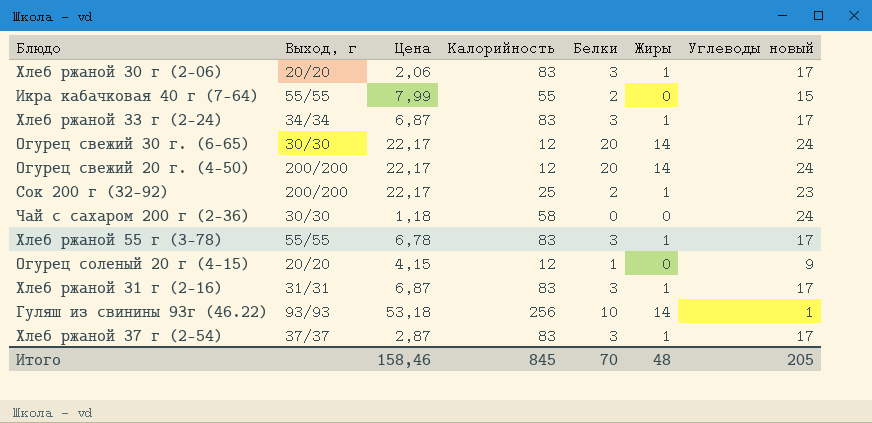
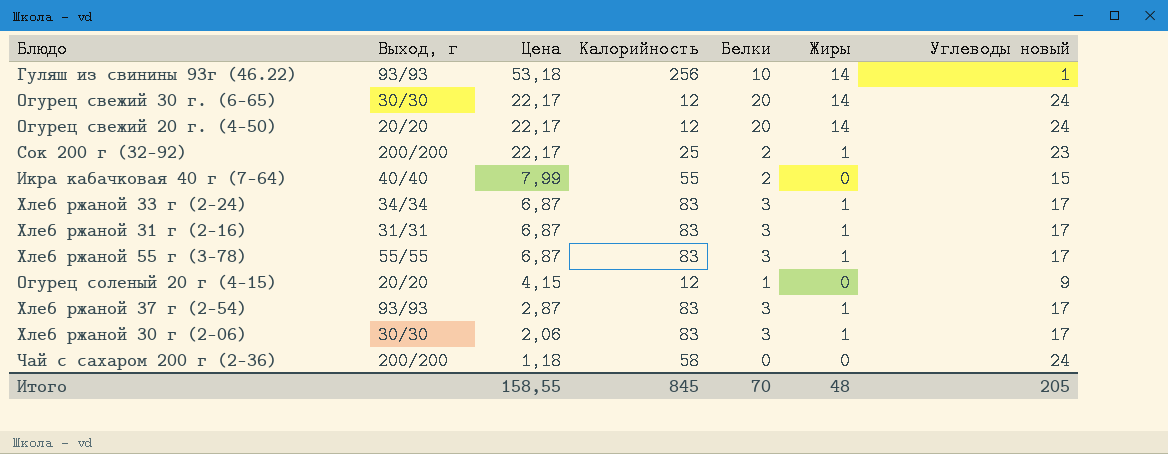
row order: none -> Цена descending
Огурец свежий 20 г. (4-50) | Выход, г: 200/200 -> 20/20
Икра кабачковая 40 г (7-64) | Выход, г: 55/55 -> 40/40
Хлеб ржаной 55 г (3-78) | Цена: 6,78 -> 6,87
Хлеб ржаной 37 г (2-54) | Выход, г: 37/37 -> 93/93
Хлеб ржаной 30 г (2-06) | Выход, г: 20/20 -> 30/30
Чай с сахаром 200 г (2-36) | Выход, г: 30/30 -> 200/200
Итого | Цена: 158,46 -> 158,55

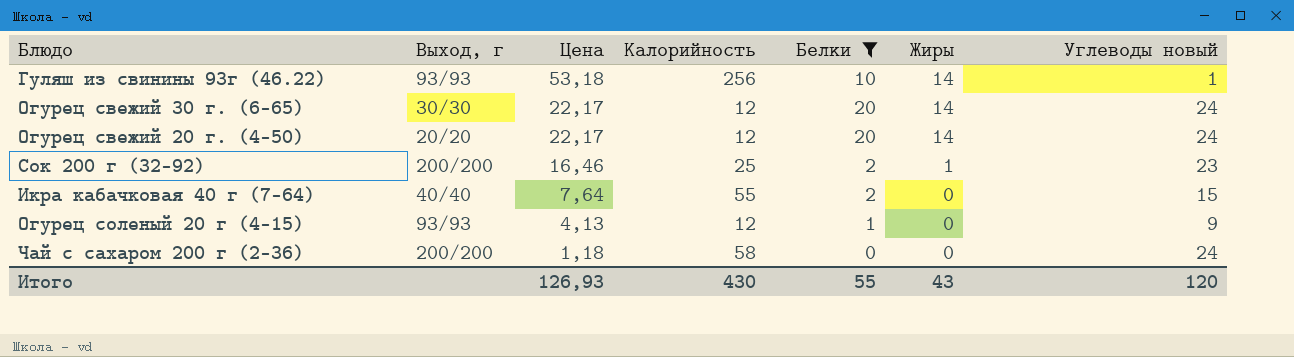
filter: none -> Белки != 3
Сок 200 г (32-92) | Цена: 22,17 -> 16,46
Икра кабачковая 40 г (7-64) | Цена: 7,99 -> 7,64
Огурец соленый 20 г (4-15) | Выход, г: 20/20 -> 93/93
Огурец соленый 20 г (4-15) | Цена: 4,15 -> 4,13
Итого | Цена: 158,55 -> 126,93
Итого | Калорийность: 845 -> 430
Итого | Белки: 70 -> 55
Итого | Жиры: 48 -> 43
Итого | Углеводы новый: 205 -> 120

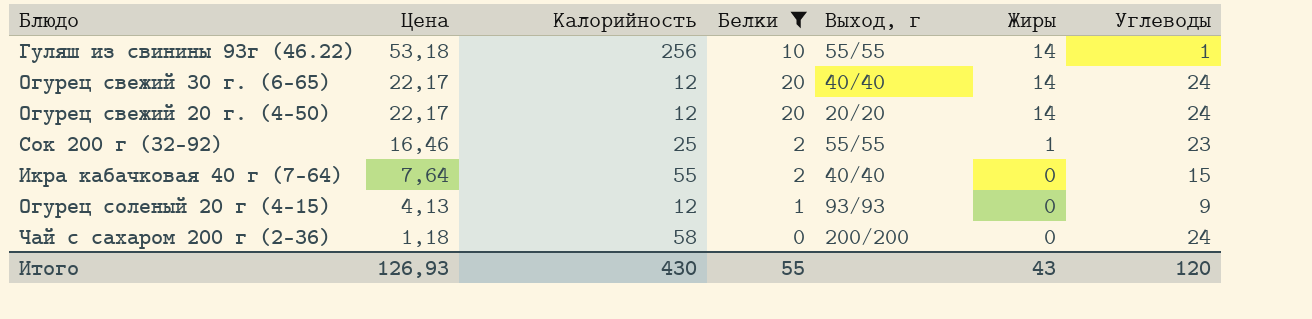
column Выход, г | position: 2 -> 5
column name: Углеводы новый -> Углеводы
Гуляш из свинины 93г (46.22) | Выход, г: 93/93 -> 55/55
Огурец свежий 30 г. (6-65) | Выход, г: 30/30 -> 40/40
Сок 200 г (32-92) | Выход, г: 200/200 -> 55/55

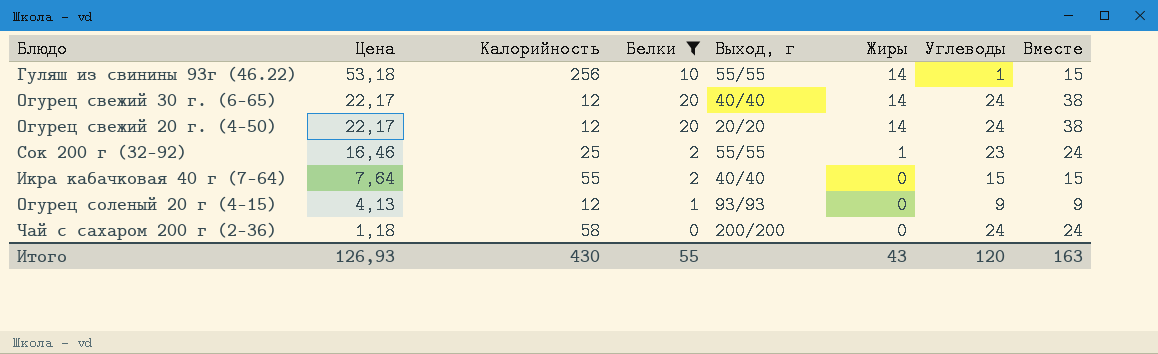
column Вместе | formula: none -> [Жиры] + [Углеводы]

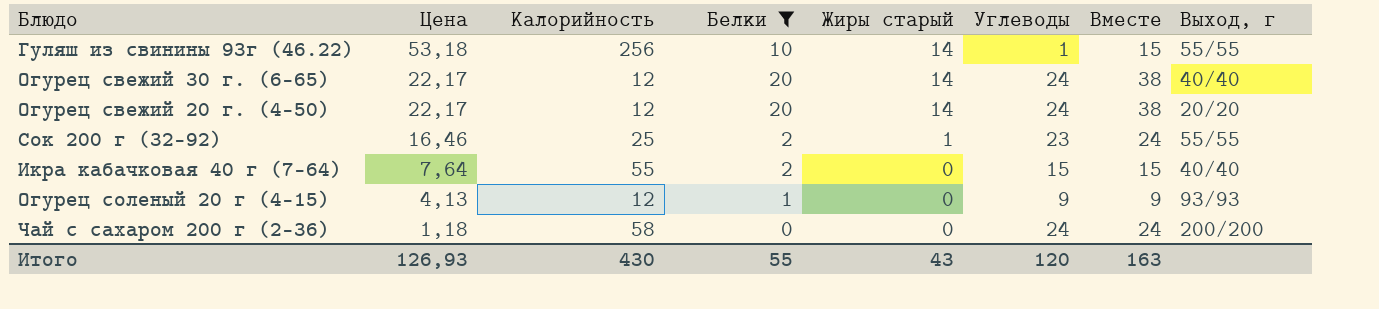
column name: Жиры -> Жиры старый
column Выход, г | position: 5 -> 8

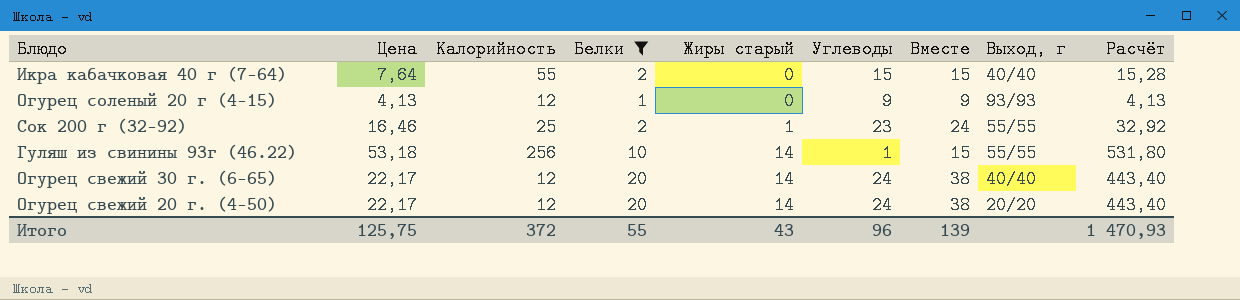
row order: Цена descending -> Жиры старый ascending
column Расчёт | formula: none -> [Цена] * [Белки]
row Чай с сахаром 200 г (2-36): 1,18 | 58 | 0 | 0 | 24 | 24 | 200/200 -> none
Итого | Цена: 126,93 -> 125,75
Итого | Калорийность: 430 -> 372
Итого | Углеводы: 120 -> 96
Итого | Вместе: 163 -> 139

